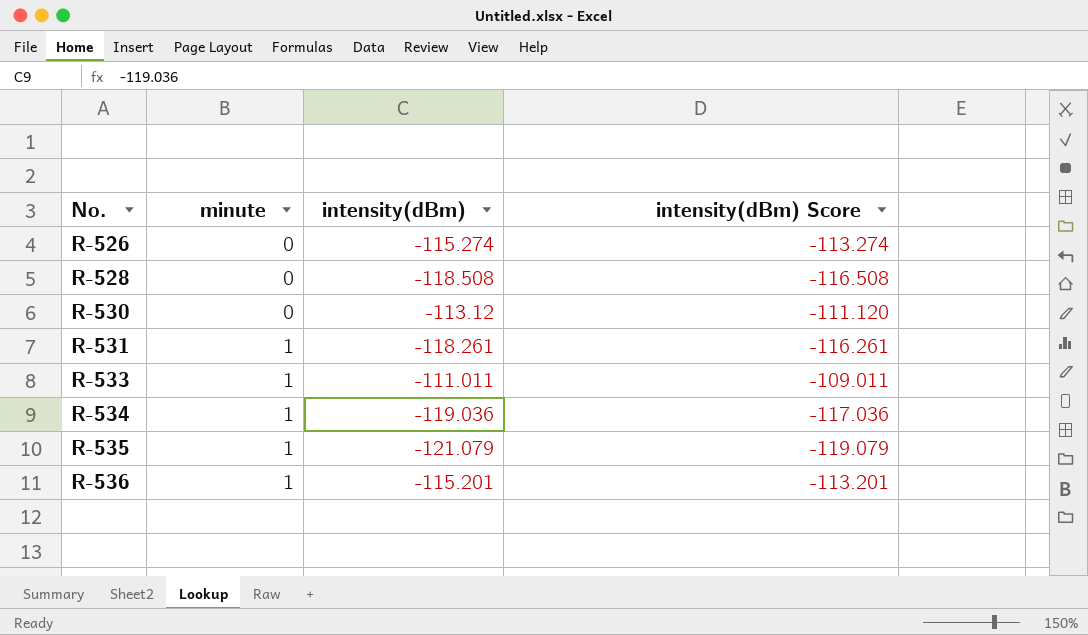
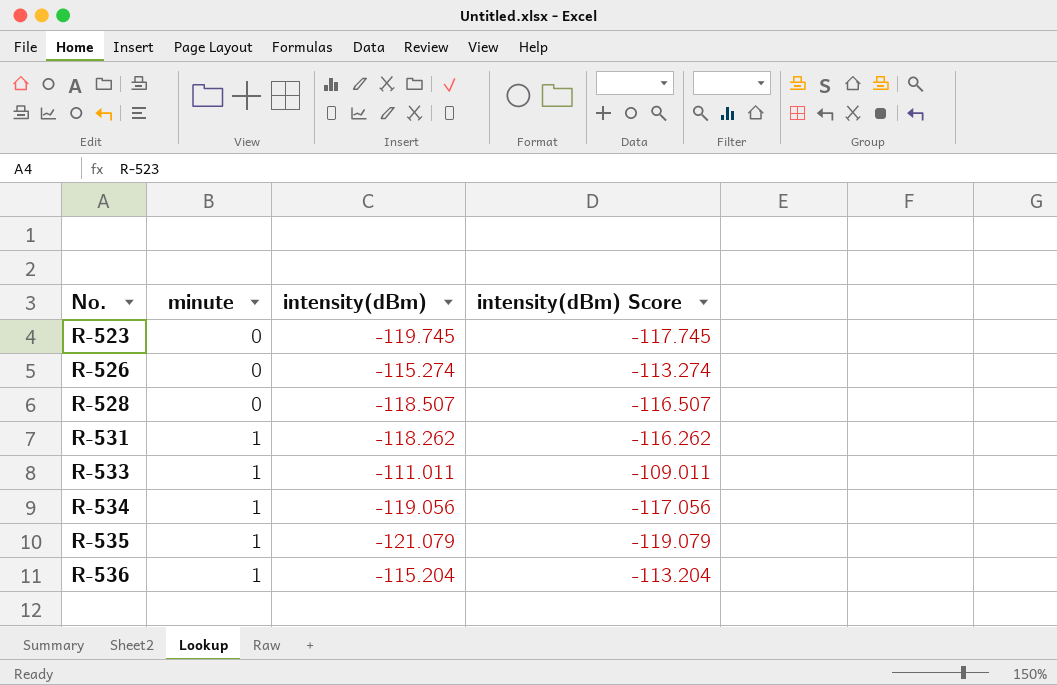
row R-530: 0 | -113.12 | -111.120 -> none
row R-523: none -> 0 | -119.745 | -117.745
R-528 | intensity(dBm): -118.508 -> -118.507
R-528 | intensity(dBm) Score: -116.508 -> -116.507
R-531 | intensity(dBm): -118.261 -> -118.262
R-531 | intensity(dBm) Score: -116.261 -> -116.262
R-534 | intensity(dBm): -119.036 -> -119.056
R-534 | intensity(dBm) Score: -117.036 -> -117.056
R-536 | intensity(dBm): -115.201 -> -115.204
R-536 | intensity(dBm) Score: -113.201 -> -113.204

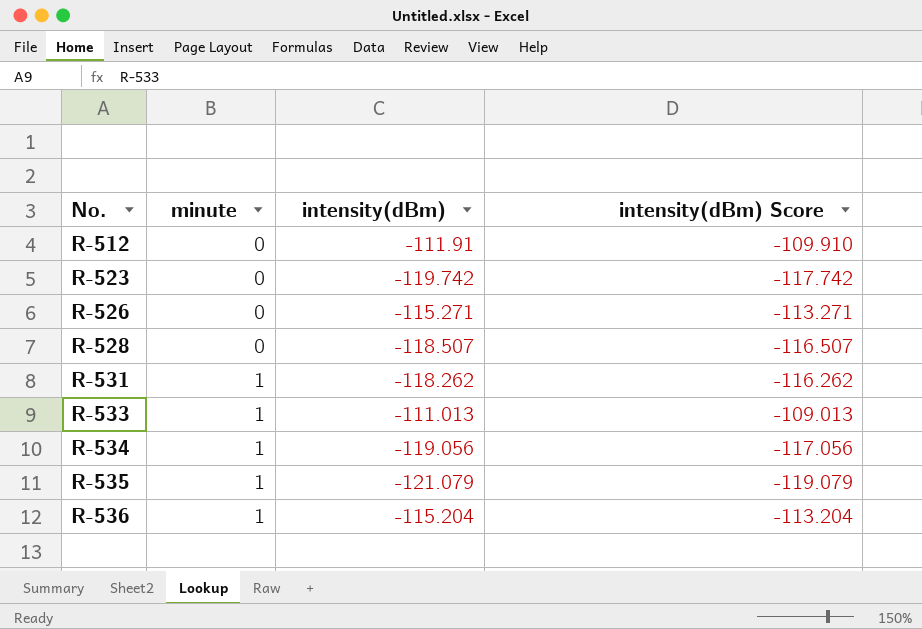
row R-512: none -> 0 | -111.91 | -109.910
R-523 | intensity(dBm): -119.745 -> -119.742
R-523 | intensity(dBm) Score: -117.745 -> -117.742
R-526 | intensity(dBm): -115.274 -> -115.271
R-526 | intensity(dBm) Score: -113.274 -> -113.271
R-533 | intensity(dBm): -111.011 -> -111.013
R-533 | intensity(dBm) Score: -109.011 -> -109.013

